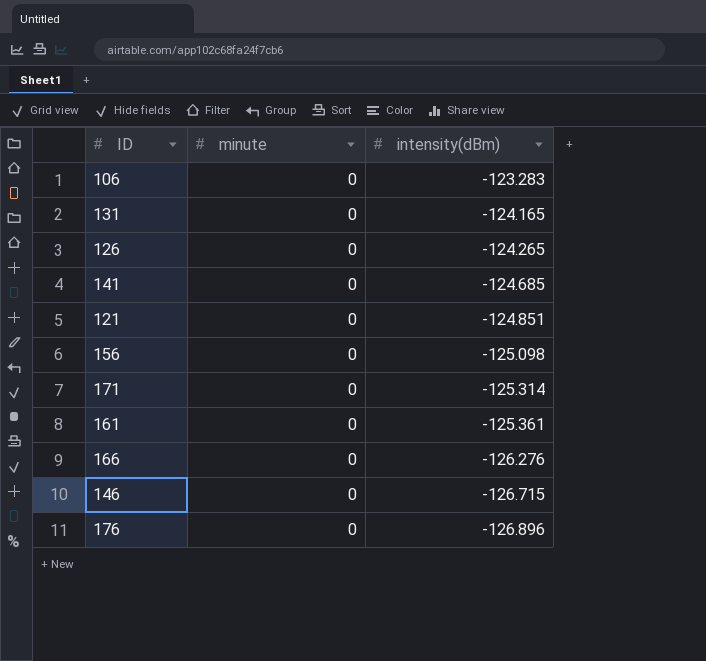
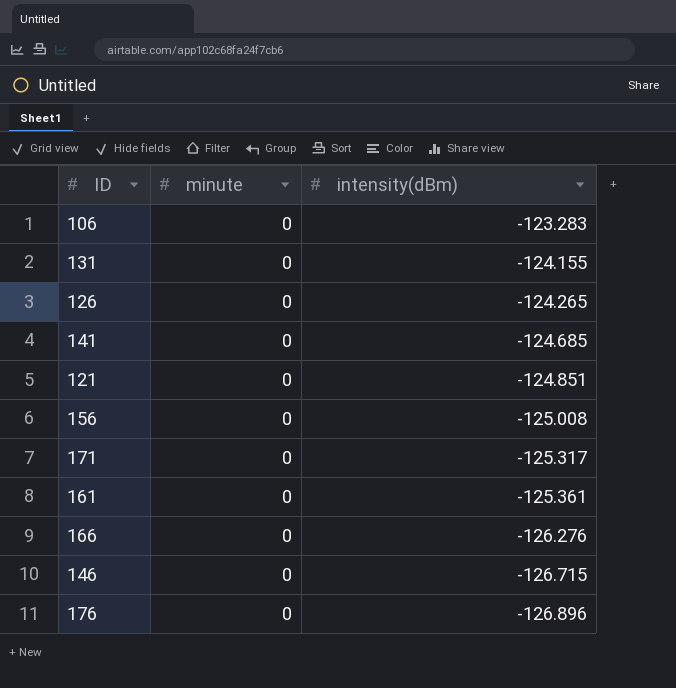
131 | intensity(dBm): -124.165 -> -124.155
156 | intensity(dBm): -125.098 -> -125.008
171 | intensity(dBm): -125.314 -> -125.317

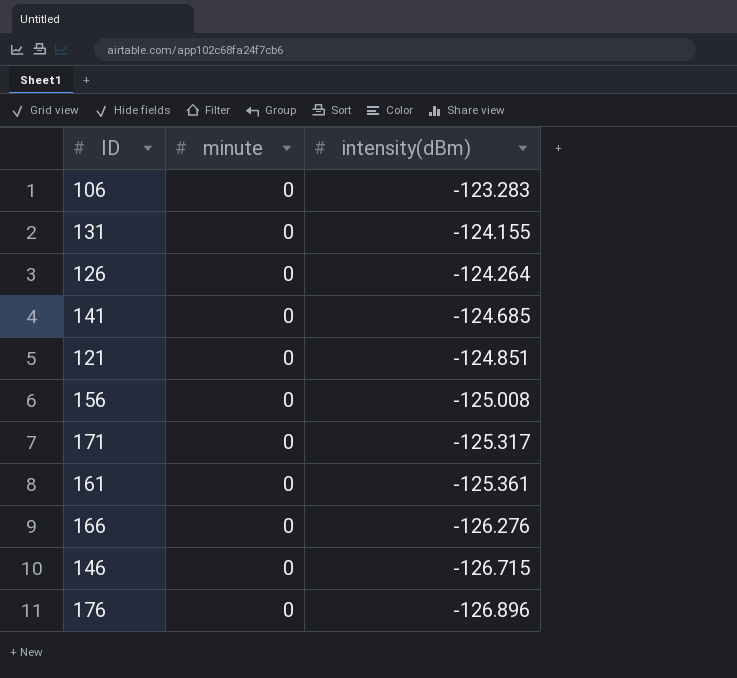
126 | intensity(dBm): -124.265 -> -124.264

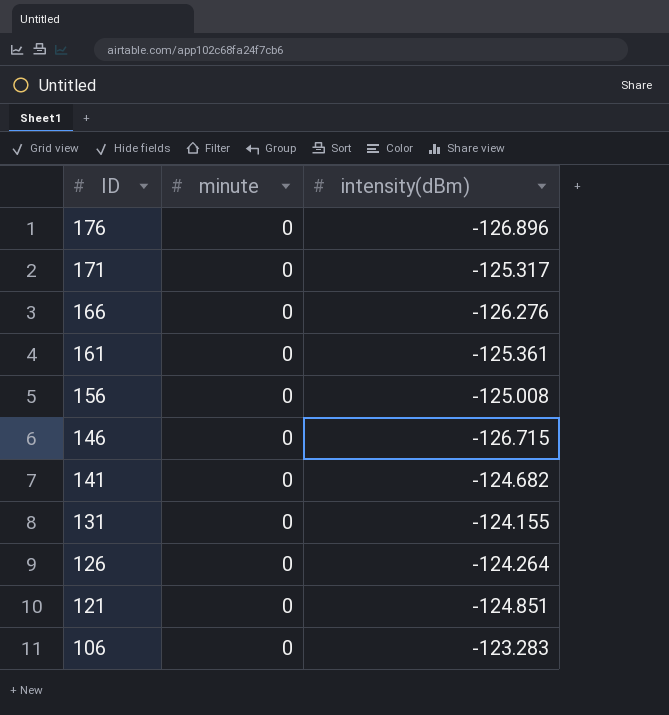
row order: intensity(dBm) descending -> ID descending
141 | intensity(dBm): -124.685 -> -124.682

